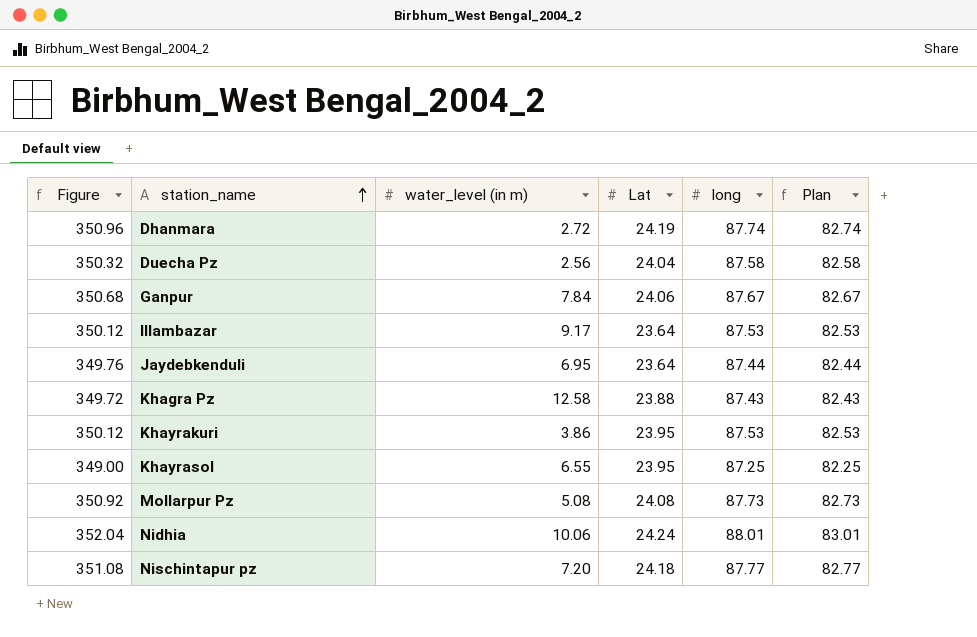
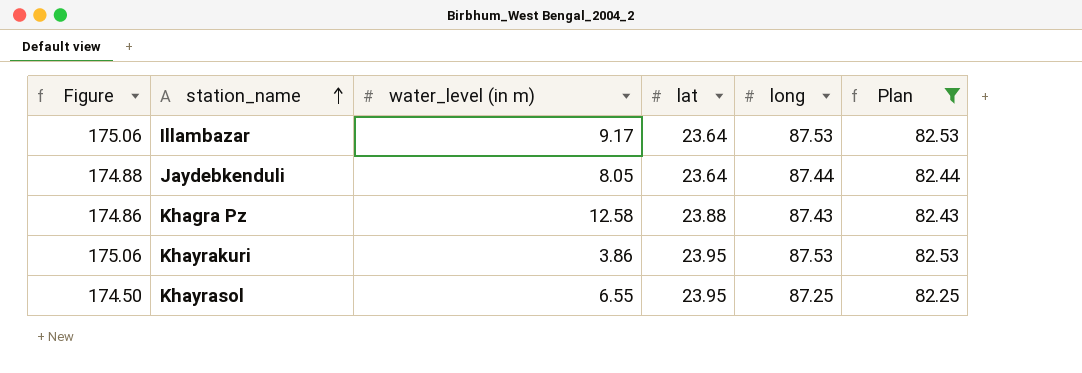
filter: none -> Plan <= 82.53
column Figure | formula: [long] * 4 -> [long] * 2
column name: Lat -> lat
Jaydebkenduli | water_level (in m): 6.95 -> 8.05

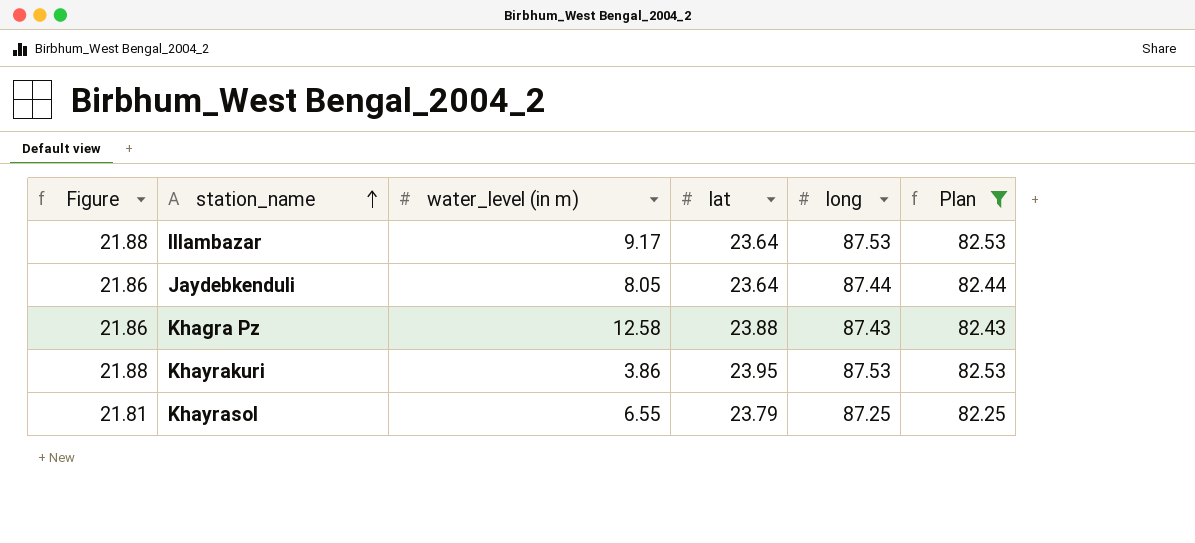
column Figure | formula: [long] * 2 -> [long] * 0.25
Khayrasol | lat: 23.95 -> 23.79

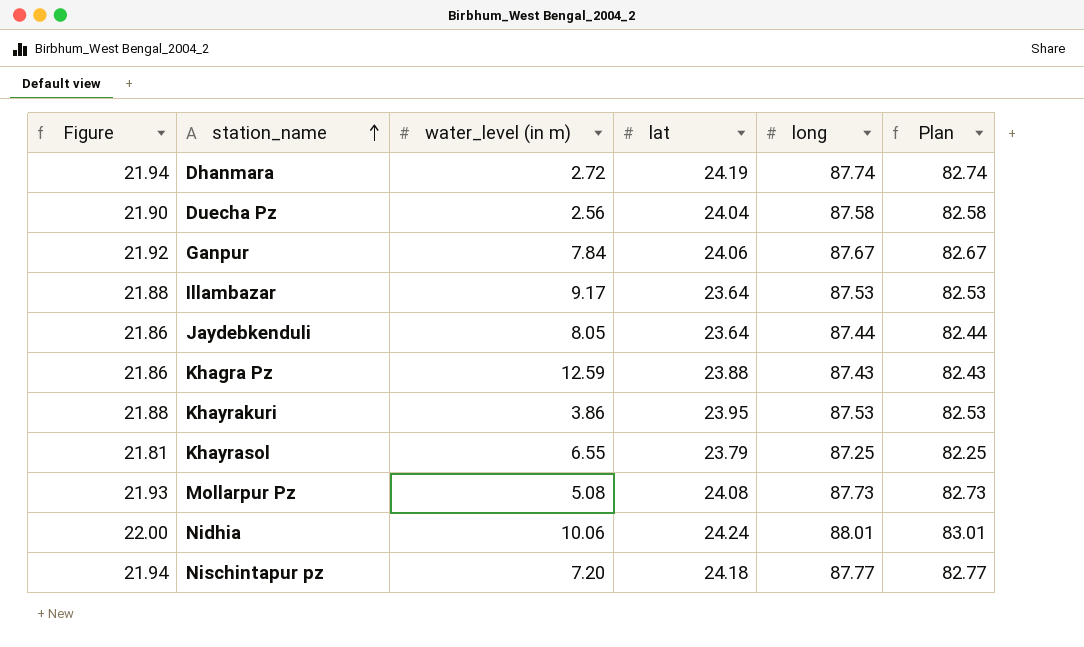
filter: Plan <= 82.53 -> none
Khagra Pz | water_level (in m): 12.58 -> 12.59

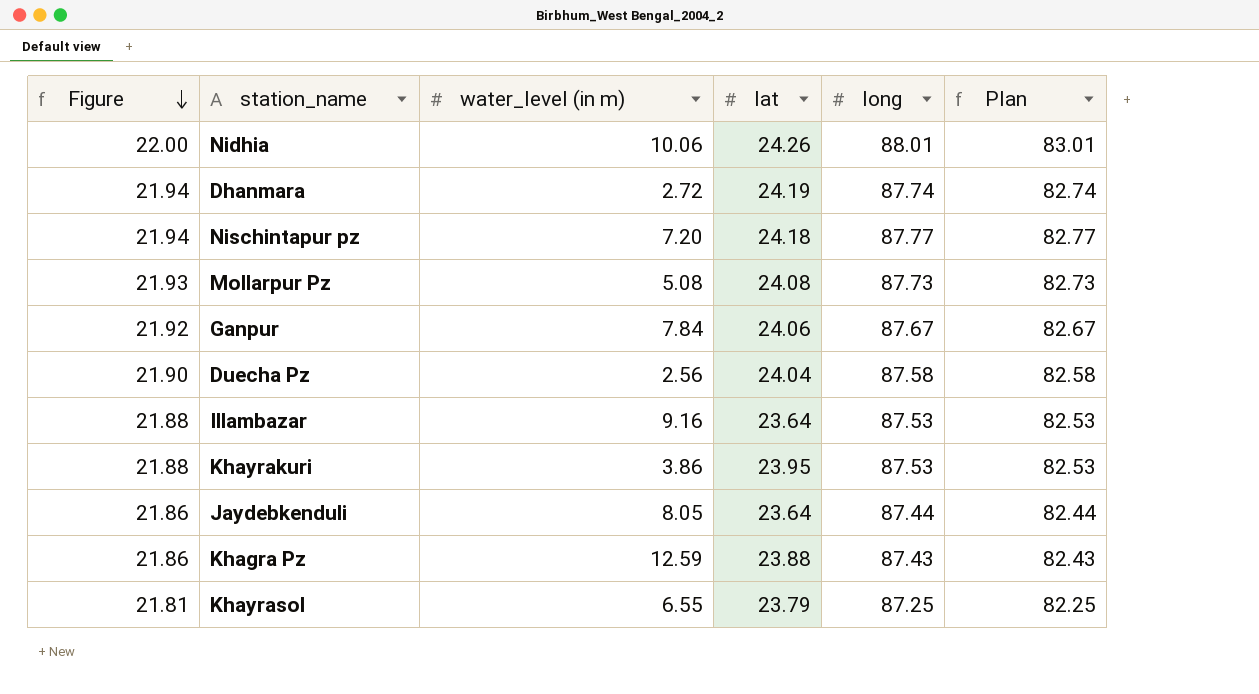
row order: station_name ascending -> Figure descending
Nidhia | lat: 24.24 -> 24.26
Illambazar | water_level (in m): 9.17 -> 9.16

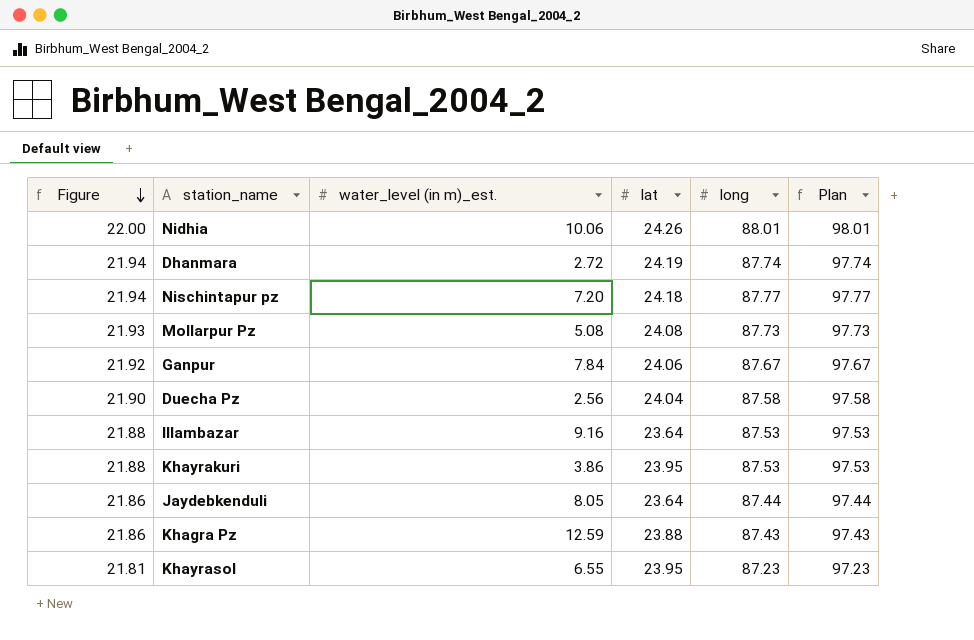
column name: water_level (in m) -> water_level (in m)_est.
column Plan | formula: [long] - 5 -> [long] + 10
Khayrasol | lat: 23.79 -> 23.95
Khayrasol | long: 87.25 -> 87.23

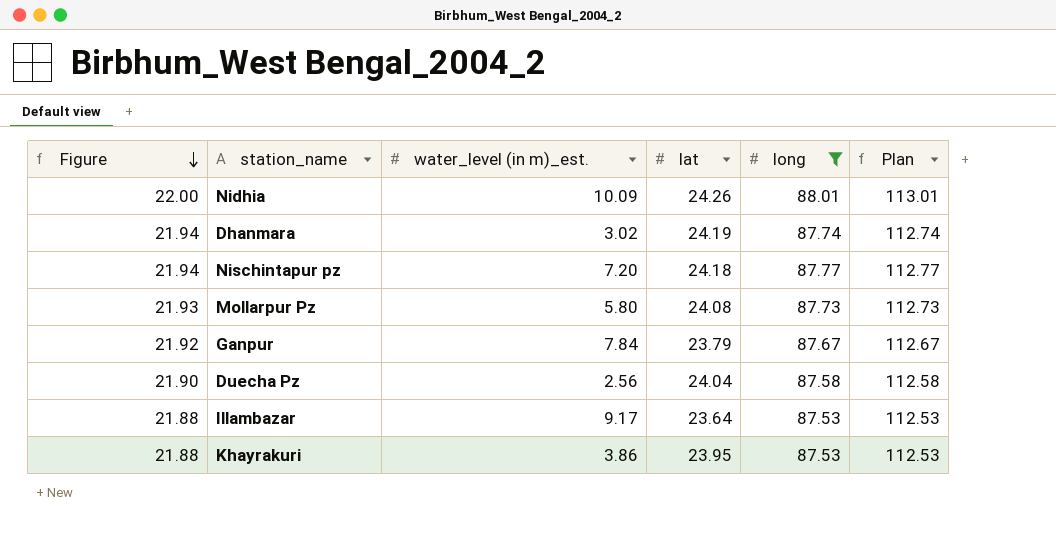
filter: none -> long >= 87.53
column Plan | formula: [long] + 10 -> [long] + 25
Nidhia | water_level (in m)_est.: 10.06 -> 10.09
Dhanmara | water_level (in m)_est.: 2.72 -> 3.02
Mollarpur Pz | water_level (in m)_est.: 5.08 -> 5.80
Ganpur | lat: 24.06 -> 23.79
Illambazar | water_level (in m)_est.: 9.16 -> 9.17

